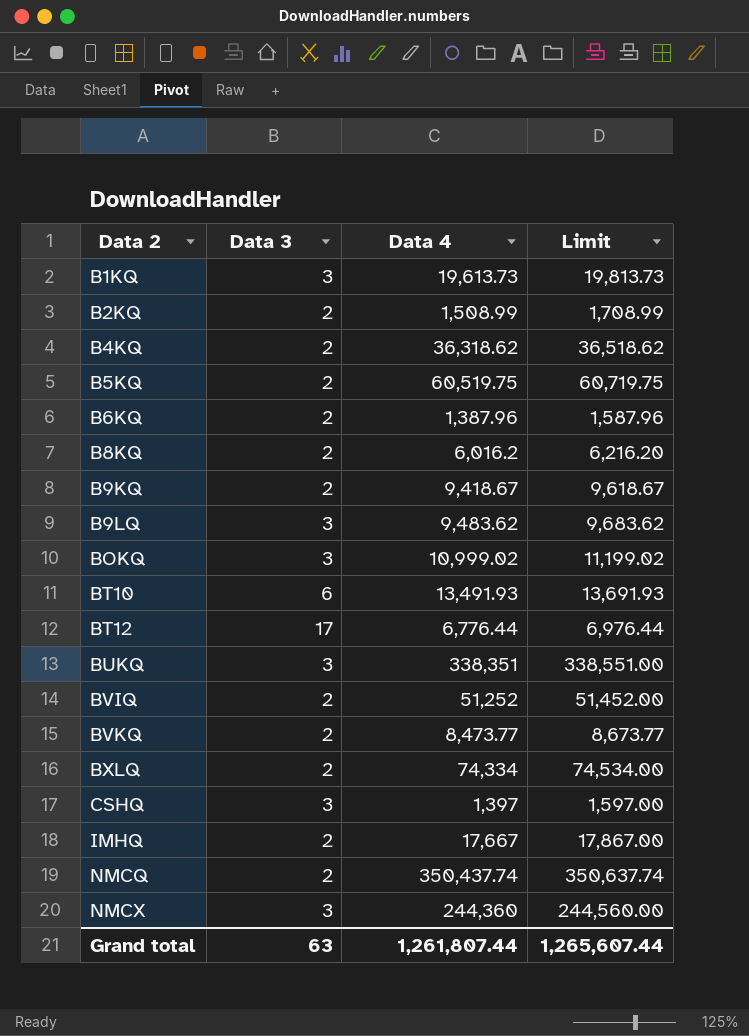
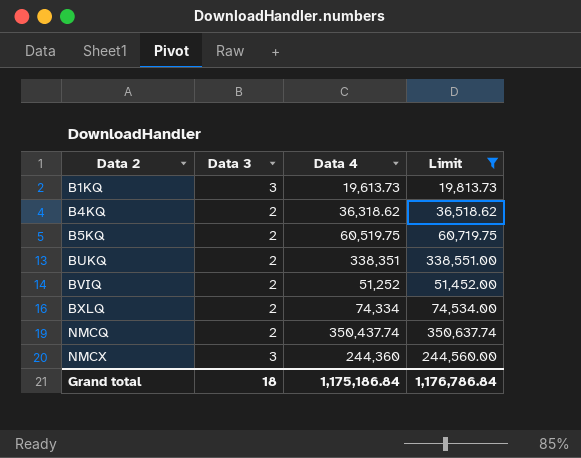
filter: none -> Limit >= 19,813.73
BUKQ | Data 3: 3 -> 2
Grand total | Data 3: 63 -> 18
Grand total | Data 4: 1,261,807.44 -> 1,175,186.84
Grand total | Limit: 1,265,607.44 -> 1,176,786.84

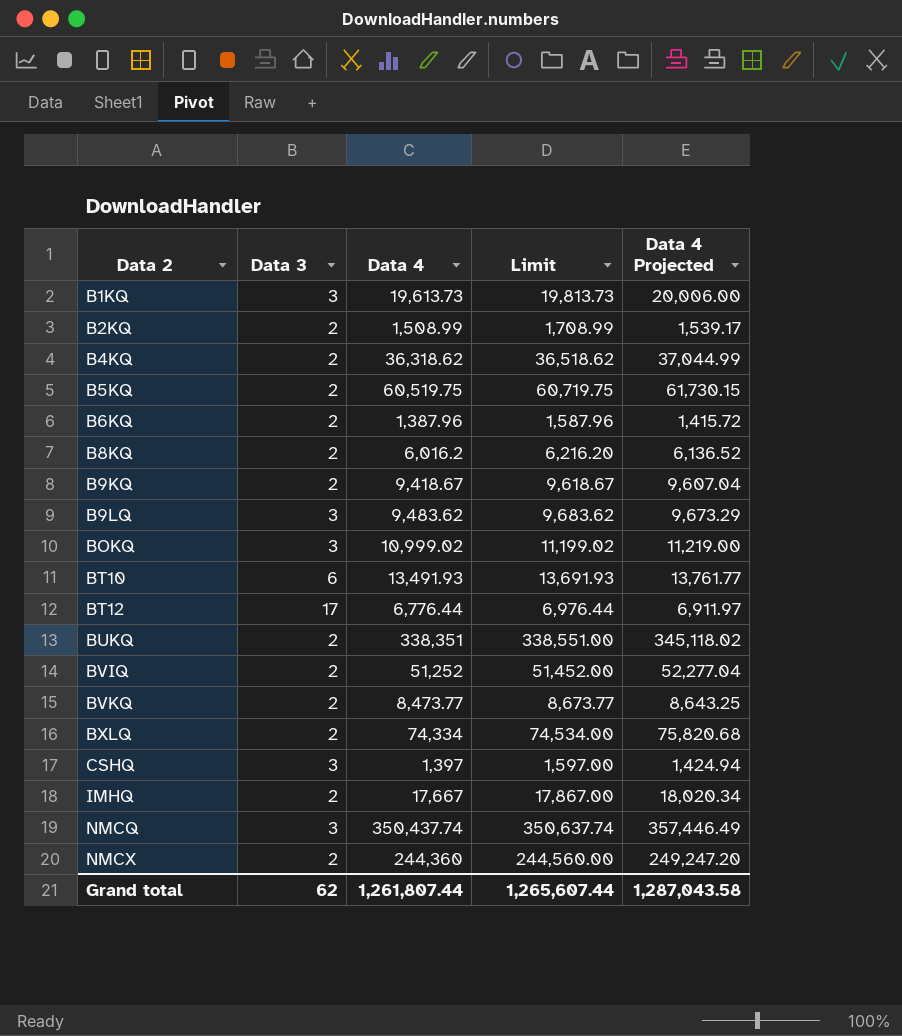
filter: Limit >= 19,813.73 -> none
column Data 4 Projected | formula: none -> [Data 4] * 1.02
NMCQ | Data 3: 2 -> 3
NMCX | Data 3: 3 -> 2
Grand total | Data 3: 18 -> 62
Grand total | Data 4: 1,175,186.84 -> 1,261,807.44
Grand total | Limit: 1,176,786.84 -> 1,265,607.44

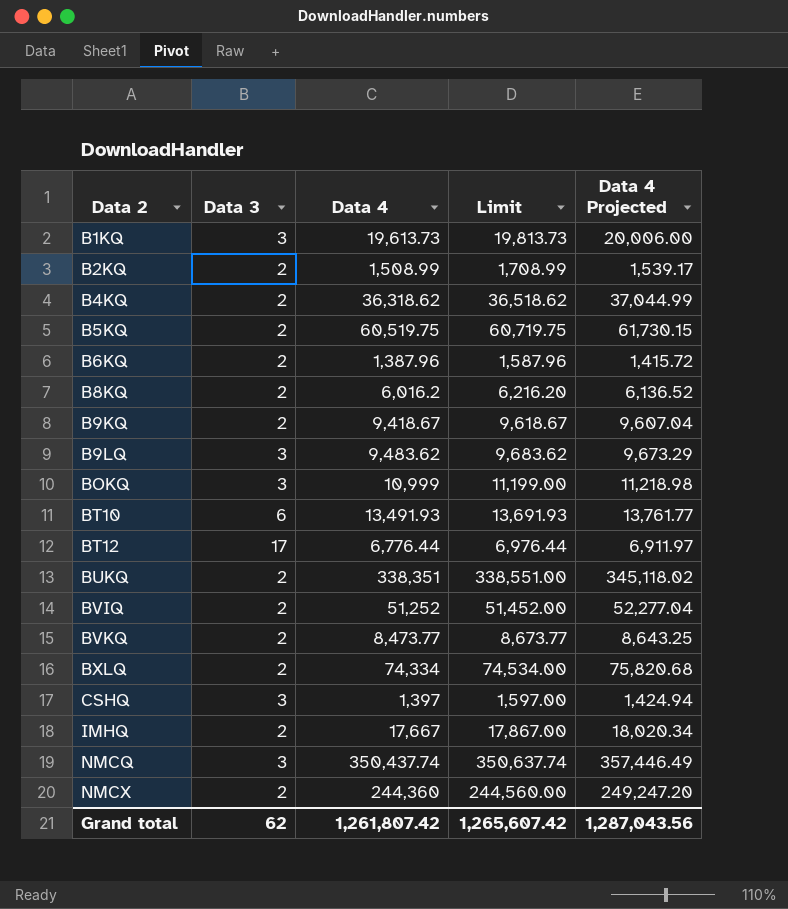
BOKQ | Data 4: 10,999.02 -> 10,999
BOKQ | Limit: 11,199.02 -> 11,199.00
BOKQ | Data 4 Projected: 11,219.00 -> 11,218.98
Grand total | Data 4: 1,261,807.44 -> 1,261,807.42
Grand total | Limit: 1,265,607.44 -> 1,265,607.42
Grand total | Data 4 Projected: 1,287,043.58 -> 1,287,043.56

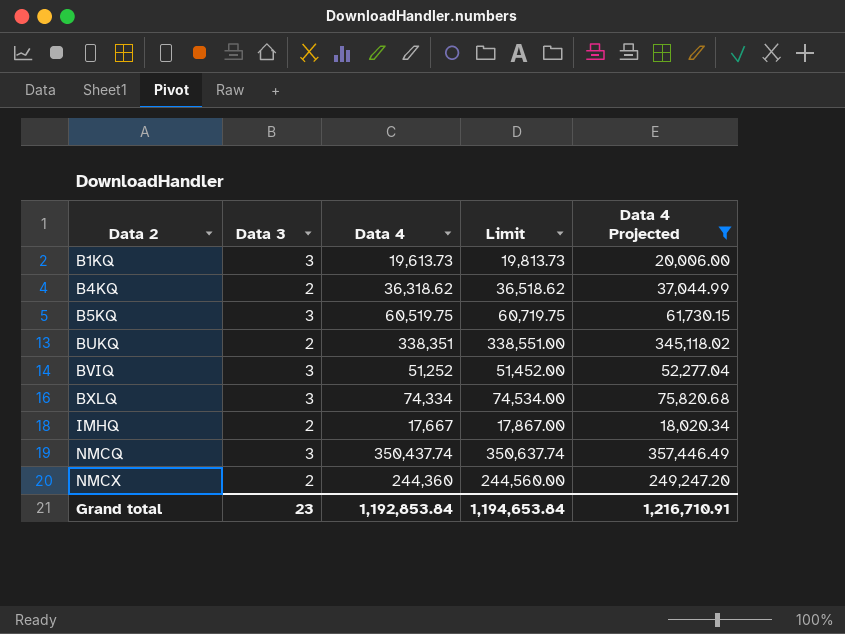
filter: none -> Data 4 Projected >= 18,020.34
B5KQ | Data 3: 2 -> 3
BVIQ | Data 3: 2 -> 3
BXLQ | Data 3: 2 -> 3
Grand total | Data 3: 62 -> 23
Grand total | Data 4: 1,261,807.42 -> 1,192,853.84
Grand total | Limit: 1,265,607.42 -> 1,194,653.84
Grand total | Data 4 Projected: 1,287,043.56 -> 1,216,710.91

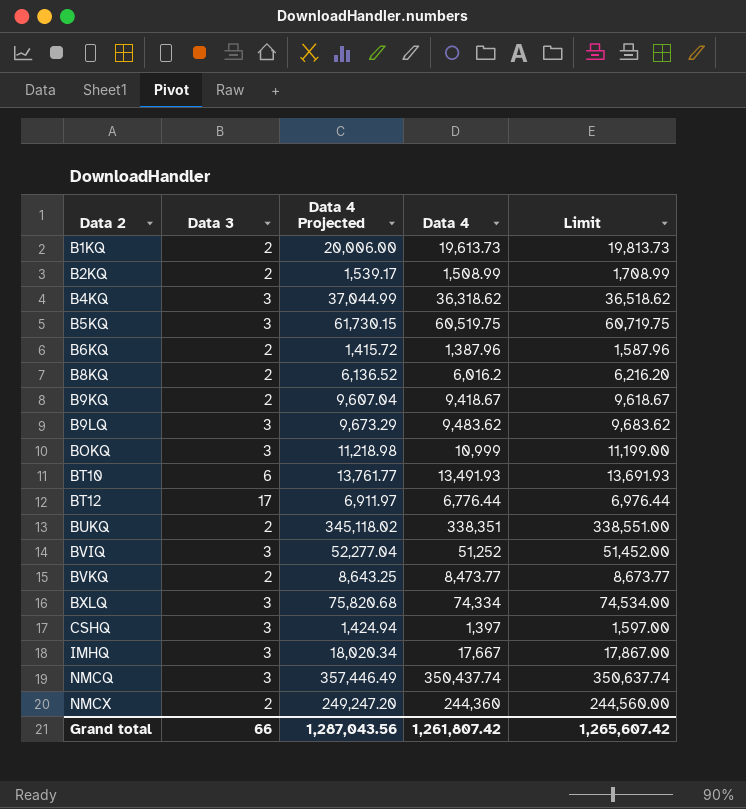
filter: Data 4 Projected >= 18,020.34 -> none
column Data 4 Projected | position: 5 -> 3
B1KQ | Data 3: 3 -> 2
B4KQ | Data 3: 2 -> 3
IMHQ | Data 3: 2 -> 3
Grand total | Data 3: 23 -> 66
Grand total | Data 4 Projected: 1,216,710.91 -> 1,287,043.56
Grand total | Data 4: 1,192,853.84 -> 1,261,807.42
Grand total | Limit: 1,194,653.84 -> 1,265,607.42

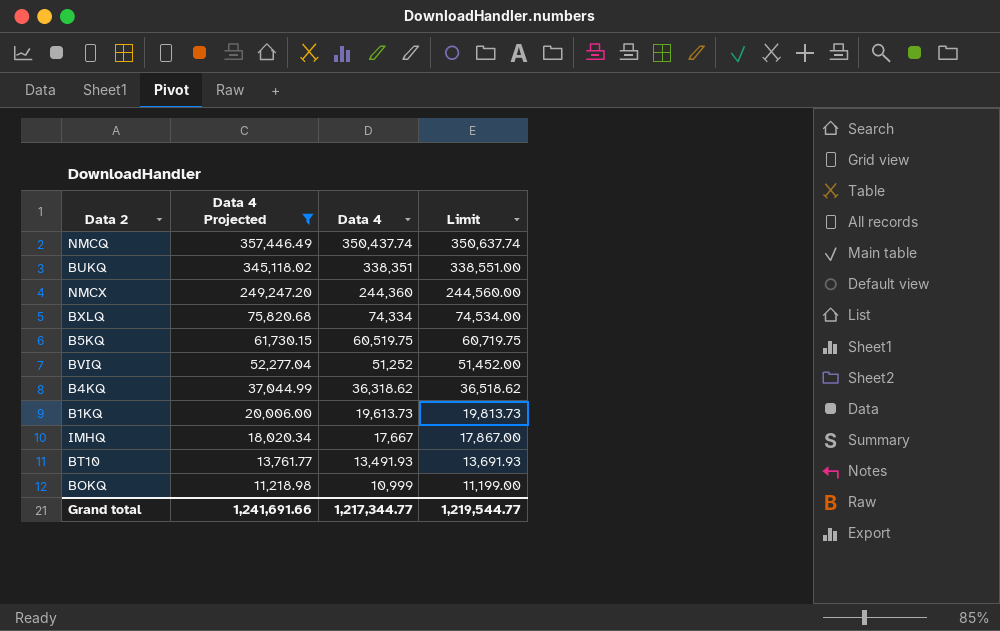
filter: none -> Data 4 Projected >= 11,218.98
row order: Data 2 ascending -> Data 4 Projected descending
column Data 3 | position: 2 -> none
Grand total | Data 4 Projected: 1,287,043.56 -> 1,241,691.66
Grand total | Data 4: 1,261,807.42 -> 1,217,344.77
Grand total | Limit: 1,265,607.42 -> 1,219,544.77

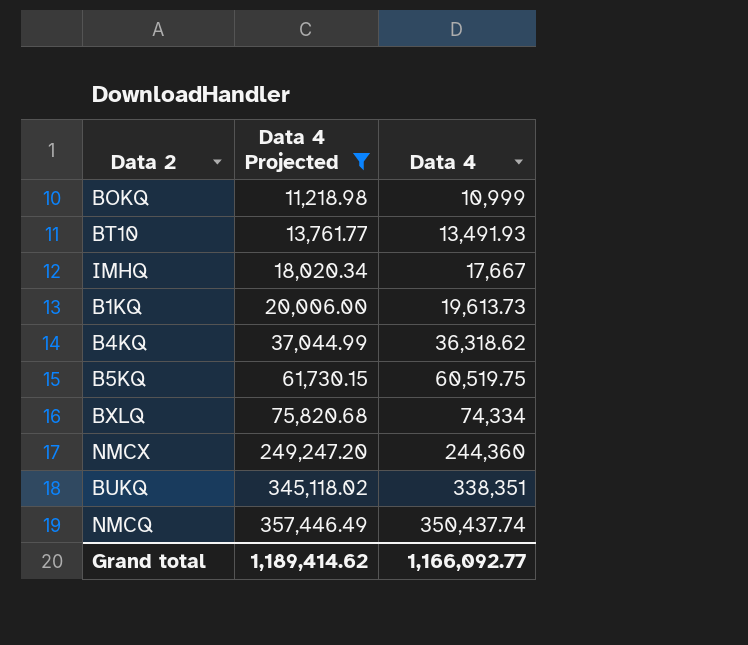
row order: Data 4 Projected descending -> Data 4 Projected ascending
column Limit | formula: [Data 4] + 200 -> none
row BVIQ: 52,277.04 | 51,252 | 51,452.00 -> none
Grand total | Data 4 Projected: 1,241,691.66 -> 1,189,414.62
Grand total | Data 4: 1,217,344.77 -> 1,166,092.77

